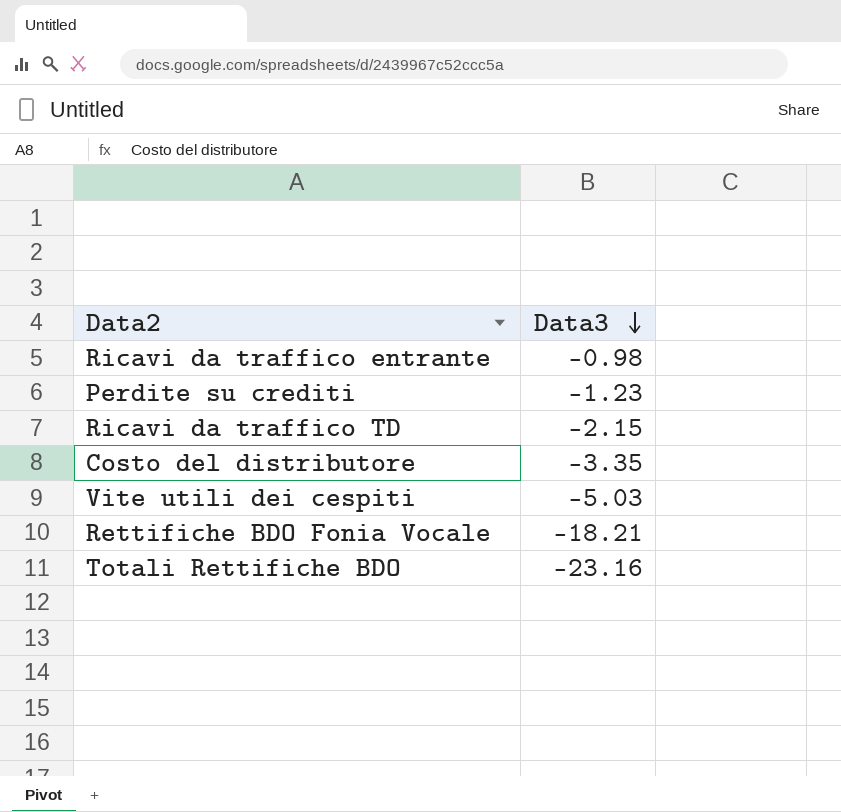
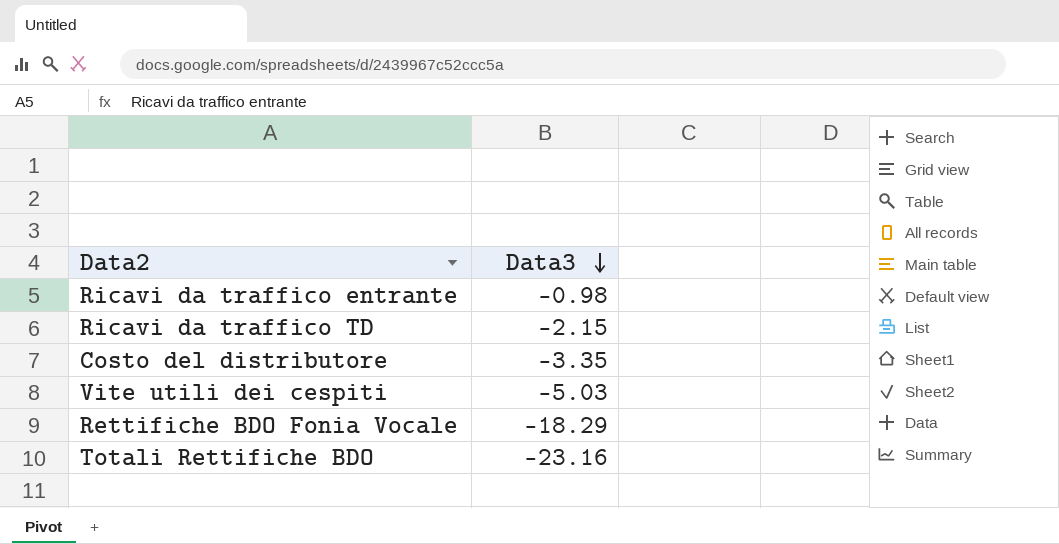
row Perdite su crediti: -1.23 -> none
Rettifiche BDO Fonia Vocale | Data3: -18.21 -> -18.29

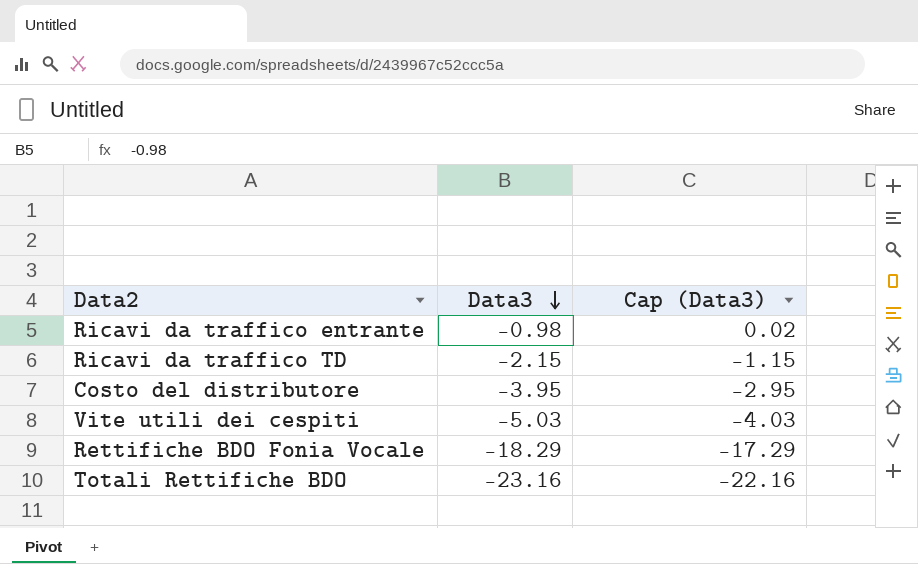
column Cap (Data3) | formula: none -> [Data3] + 1
Costo del distributore | Data3: -3.35 -> -3.95

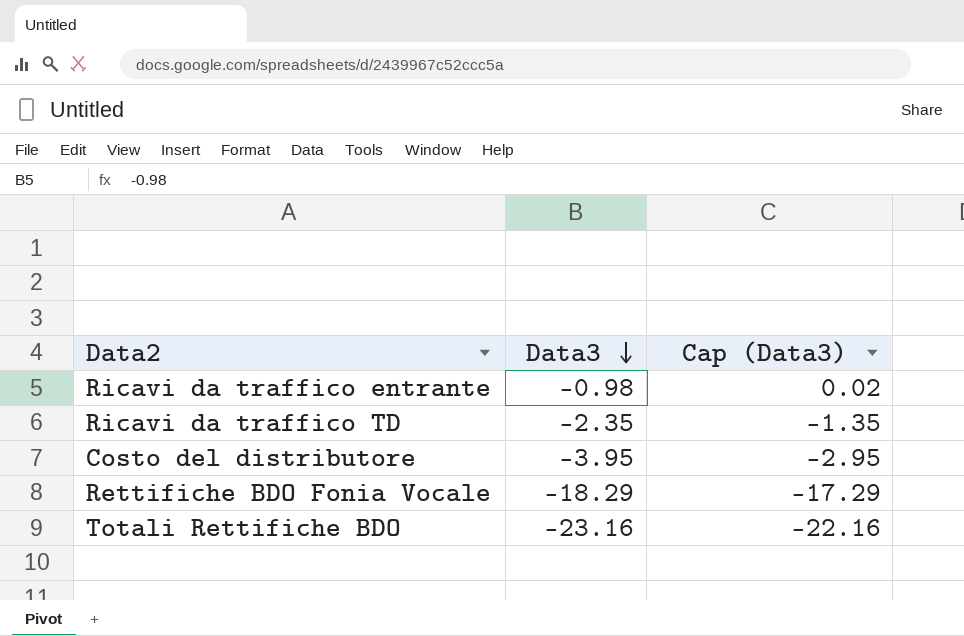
row Vite utili dei cespiti: -5.03 | -4.03 -> none
Ricavi da traffico TD | Data3: -2.15 -> -2.35
Ricavi da traffico TD | Cap (Data3): -1.15 -> -1.35

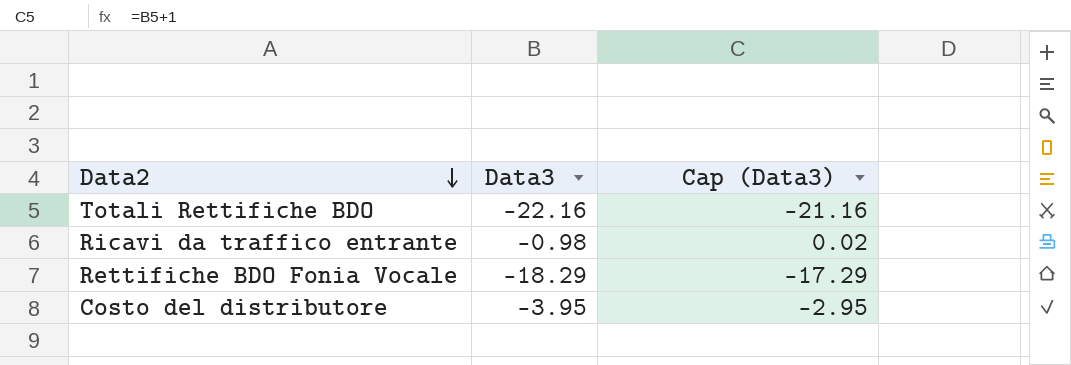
row order: Data3 descending -> Data2 descending
row Ricavi da traffico TD: -2.35 | -1.35 -> none
Totali Rettifiche BDO | Data3: -23.16 -> -22.16
Totali Rettifiche BDO | Cap (Data3): -22.16 -> -21.16

